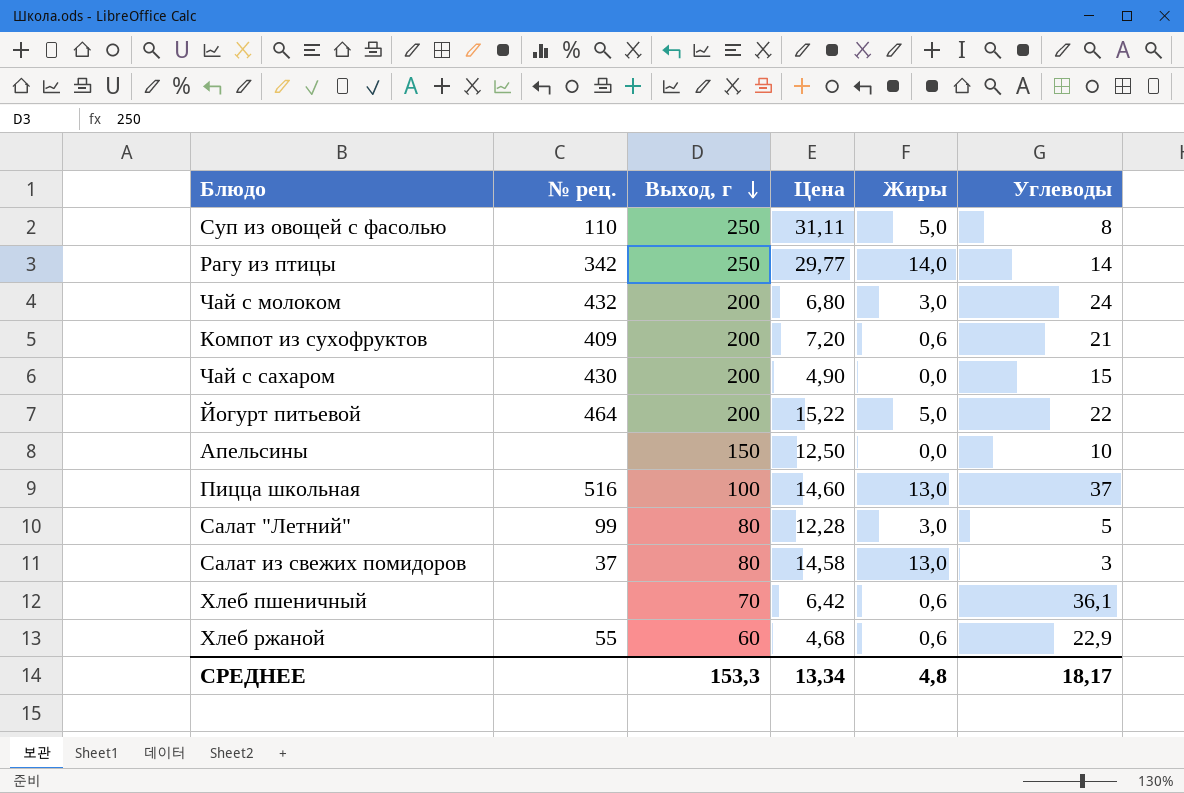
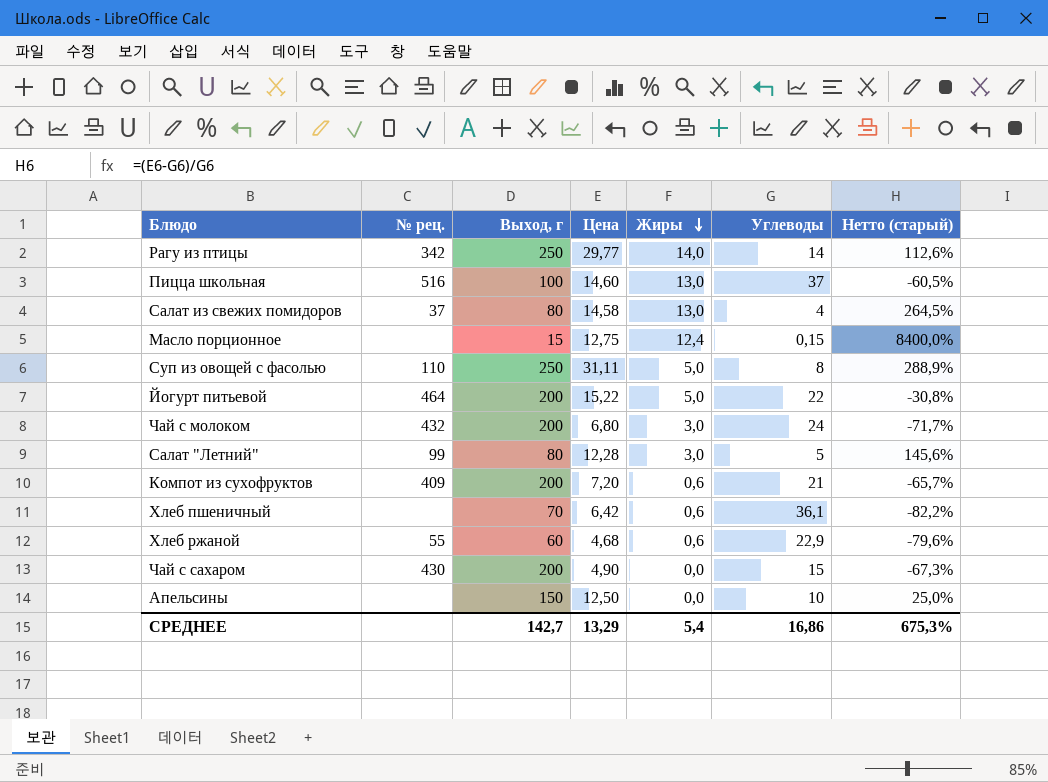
row order: Выход, г descending -> Жиры descending
column Нетто (старый) | formula: none -> ([Цена] - [Углеводы]) / [Углеводы]
Салат из свежих помидоров | Углеводы: 3 -> 4
row Масло порционное: none -> none | 15 | 12,75 | 12,4 | 0,15 | 8400,0%
СРЕДНЕЕ | Выход, г: 153,3 -> 142,7
СРЕДНЕЕ | Цена: 13,34 -> 13,29
СРЕДНЕЕ | Жиры: 4,8 -> 5,4
СРЕДНЕЕ | Углеводы: 18,17 -> 16,86

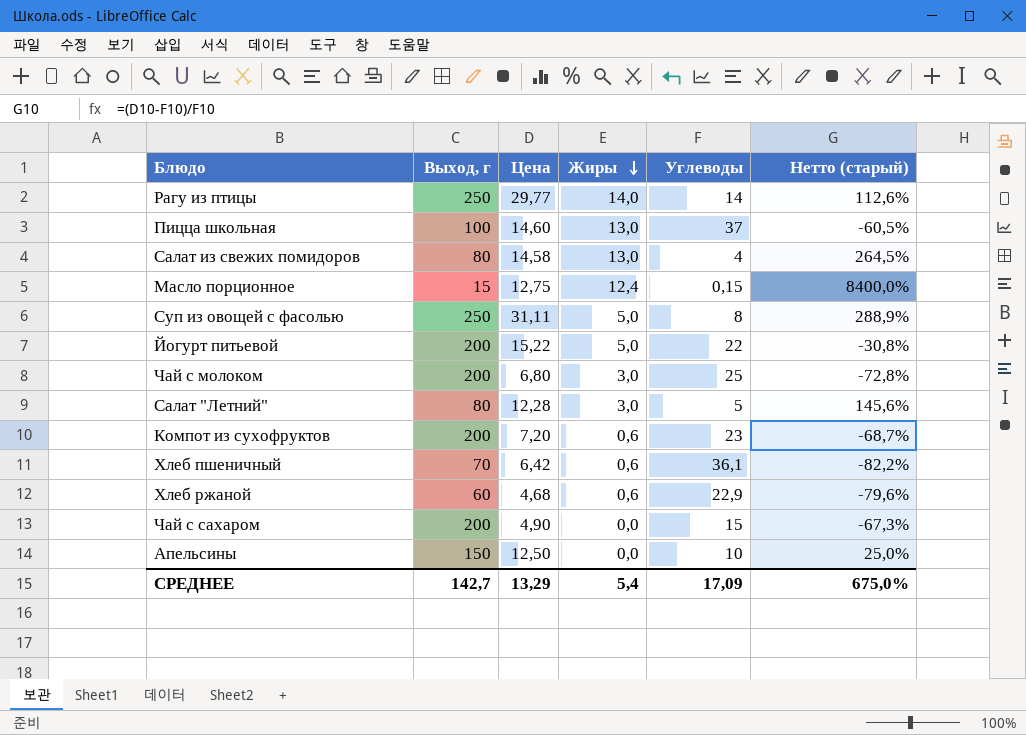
column № рец. | position: 2 -> none
Чай с молоком | Углеводы: 24 -> 25
Чай с молоком | Нетто (старый): -71,7% -> -72,8%
Компот из сухофруктов | Углеводы: 21 -> 23
Компот из сухофруктов | Нетто (старый): -65,7% -> -68,7%
СРЕДНЕЕ | Углеводы: 16,86 -> 17,09
СРЕДНЕЕ | Нетто (старый): 675,3% -> 675,0%

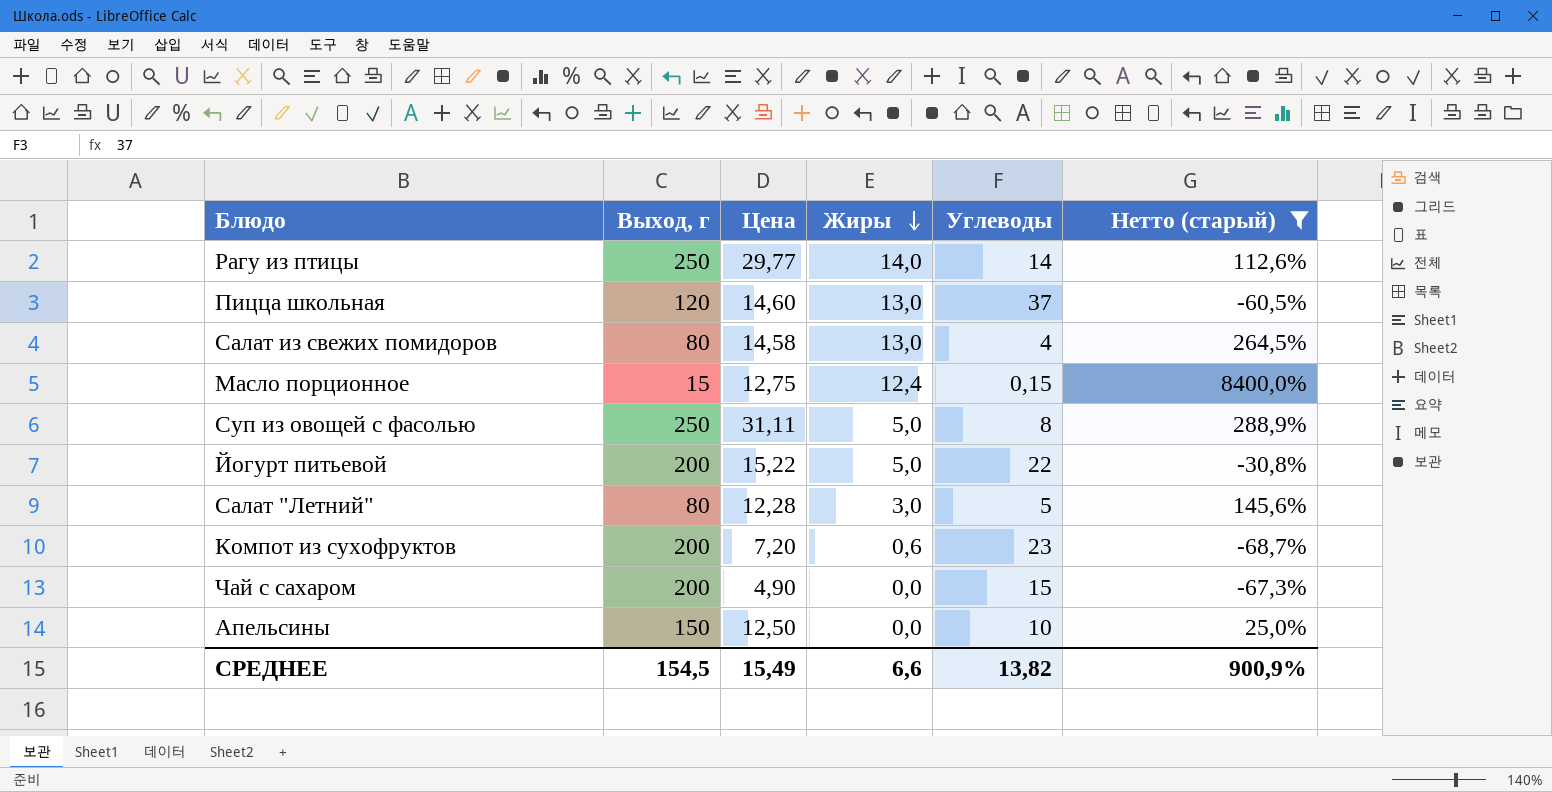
filter: none -> Нетто (старый) >= -68,7%
Пицца школьная | Выход, г: 100 -> 120
СРЕДНЕЕ | Выход, г: 142,7 -> 154,5
СРЕДНЕЕ | Цена: 13,29 -> 15,49
СРЕДНЕЕ | Жиры: 5,4 -> 6,6
СРЕДНЕЕ | Углеводы: 17,09 -> 13,82
СРЕДНЕЕ | Нетто (старый): 675,0% -> 900,9%

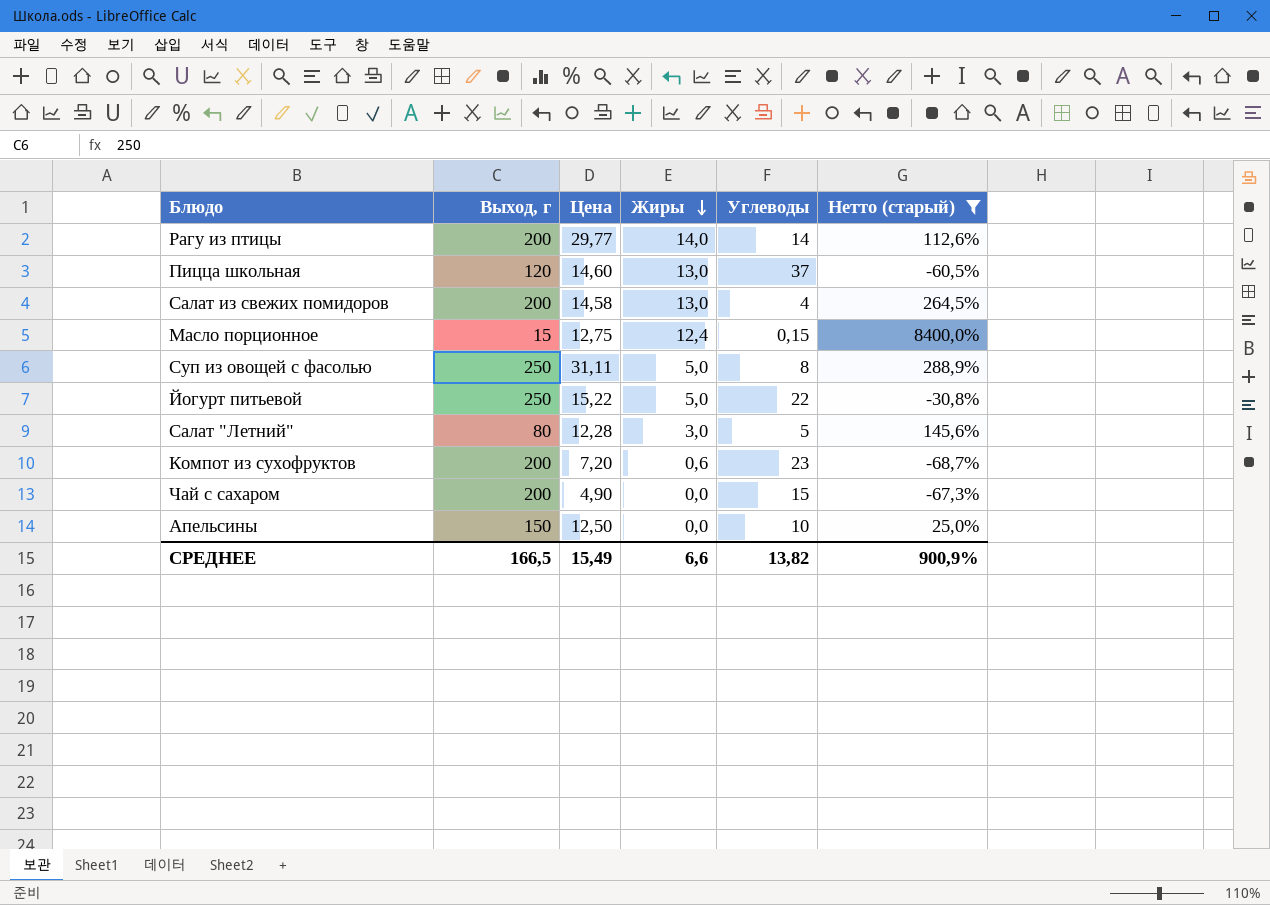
Рагу из птицы | Выход, г: 250 -> 200
Салат из свежих помидоров | Выход, г: 80 -> 200
Йогурт питьевой | Выход, г: 200 -> 250
СРЕДНЕЕ | Выход, г: 154,5 -> 166,5

